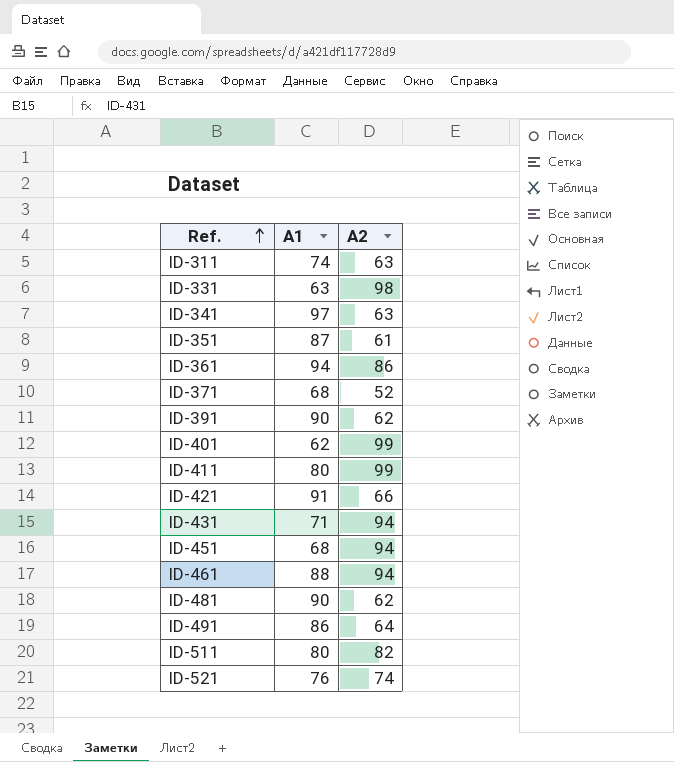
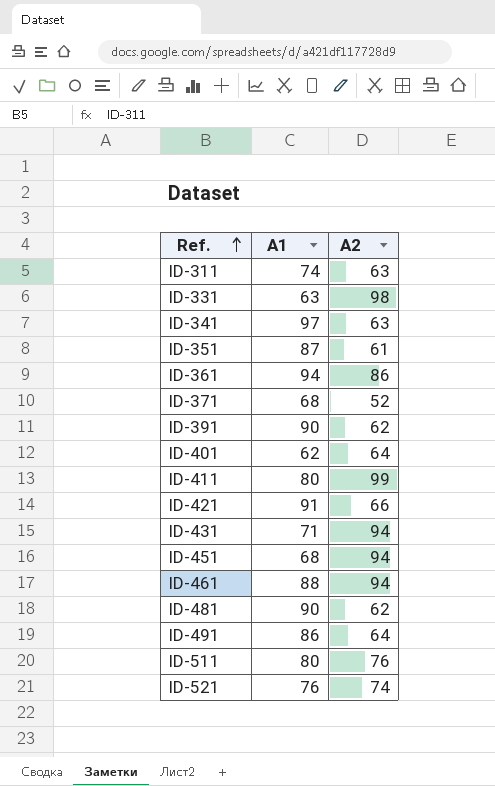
ID-401 | A2: 99 -> 64
ID-511 | A2: 82 -> 76

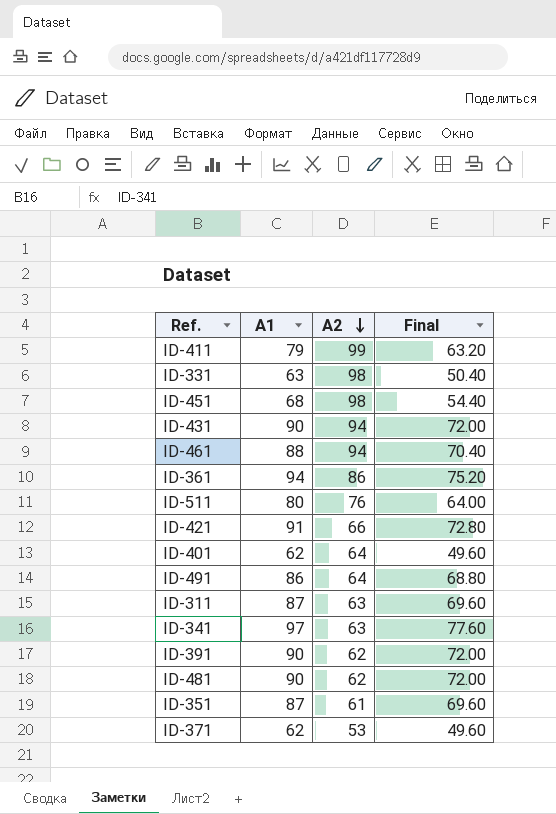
row order: Ref. ascending -> A2 descending
column Final | formula: none -> [A1] * 0.8
row ID-521: 76 | 74 -> none
ID-411 | A1: 80 -> 79
ID-451 | A2: 94 -> 98
ID-431 | A1: 71 -> 90
ID-311 | A1: 74 -> 87
ID-371 | A1: 68 -> 62
ID-371 | A2: 52 -> 53

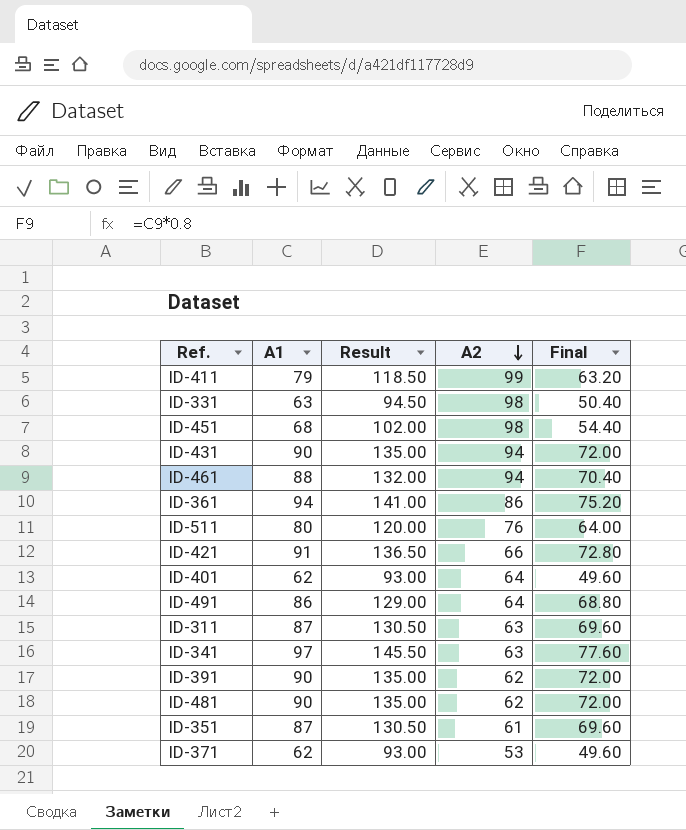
column Result | formula: none -> [A1] * 1.5

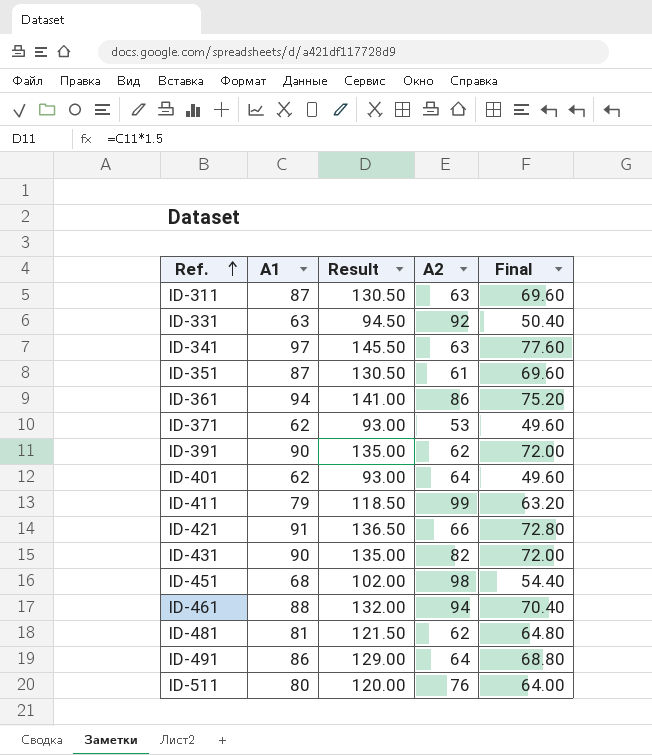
row order: A2 descending -> Ref. ascending
ID-331 | A2: 98 -> 92
ID-431 | A2: 94 -> 82
ID-481 | A1: 90 -> 81
ID-481 | Result: 135.00 -> 121.50
ID-481 | Final: 72.00 -> 64.80

